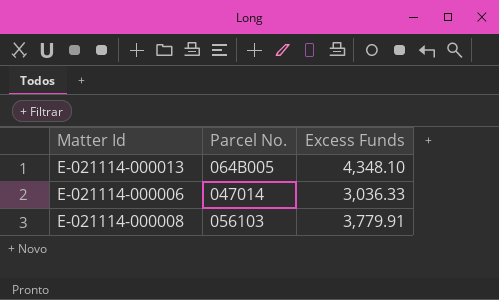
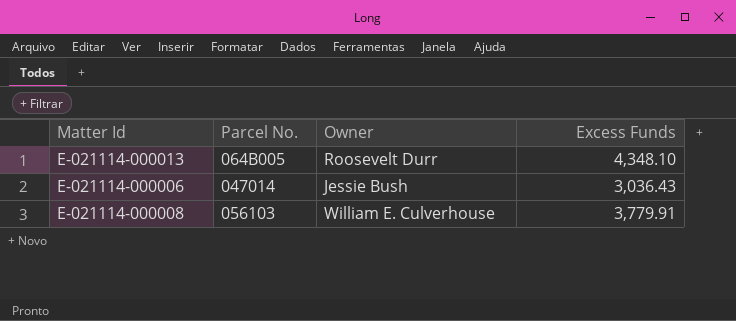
column Owner | position: none -> 3
E-021114-000006 | Excess Funds: 3,036.33 -> 3,036.43

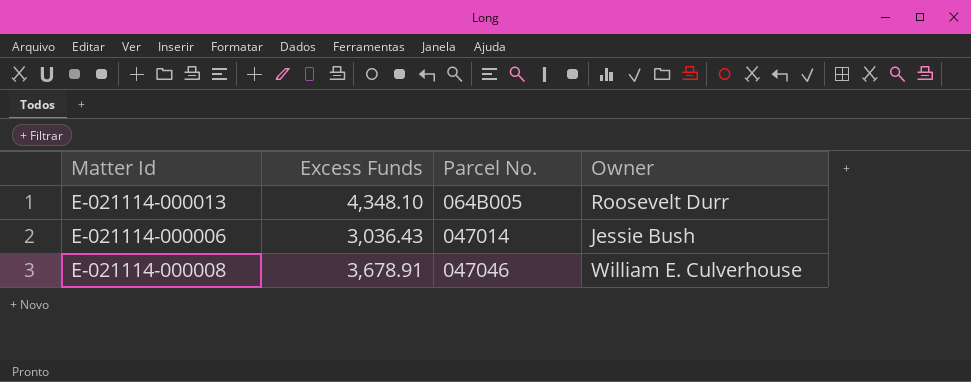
column Excess Funds | position: 4 -> 2
E-021114-000008 | Excess Funds: 3,779.91 -> 3,678.91
E-021114-000008 | Parcel No.: 056103 -> 047046

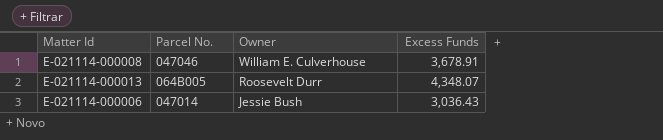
row order: Parcel No. ascending -> Owner descending
column Excess Funds | position: 2 -> 4
E-021114-000013 | Excess Funds: 4,348.10 -> 4,348.07

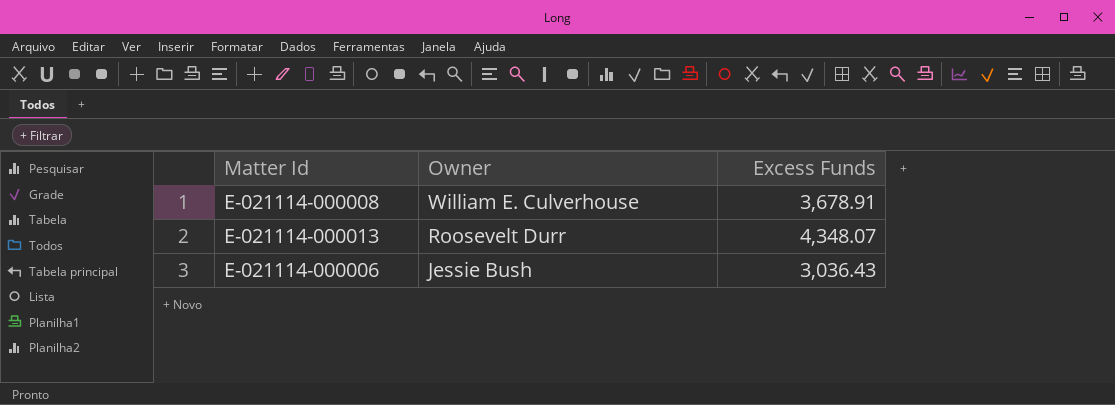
column Parcel No. | position: 2 -> none

